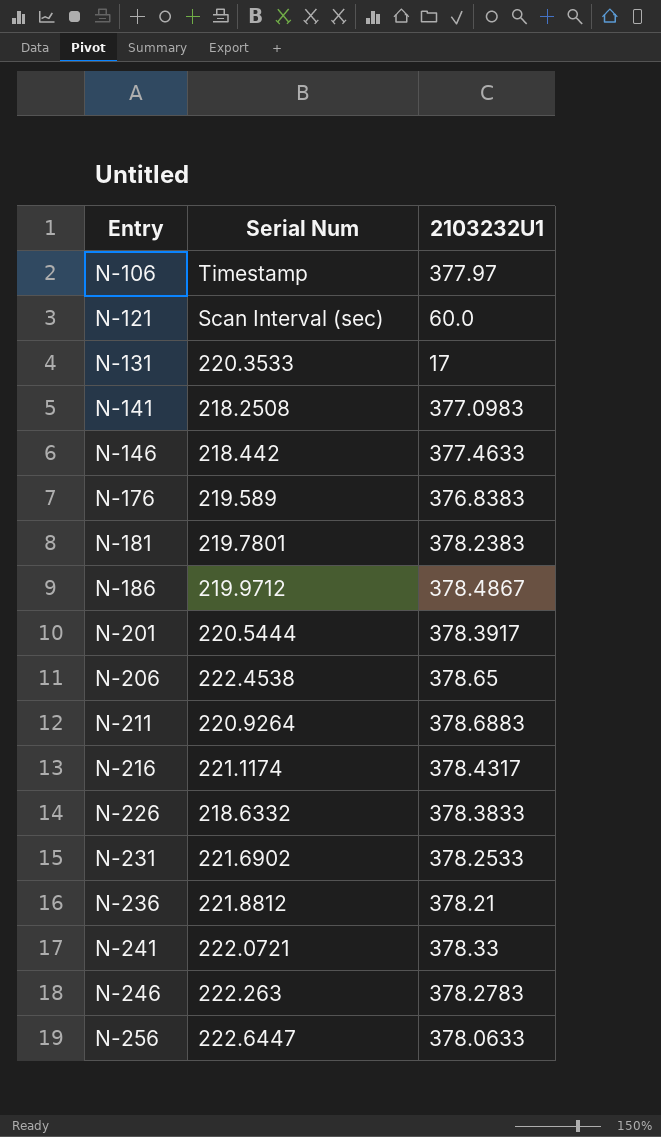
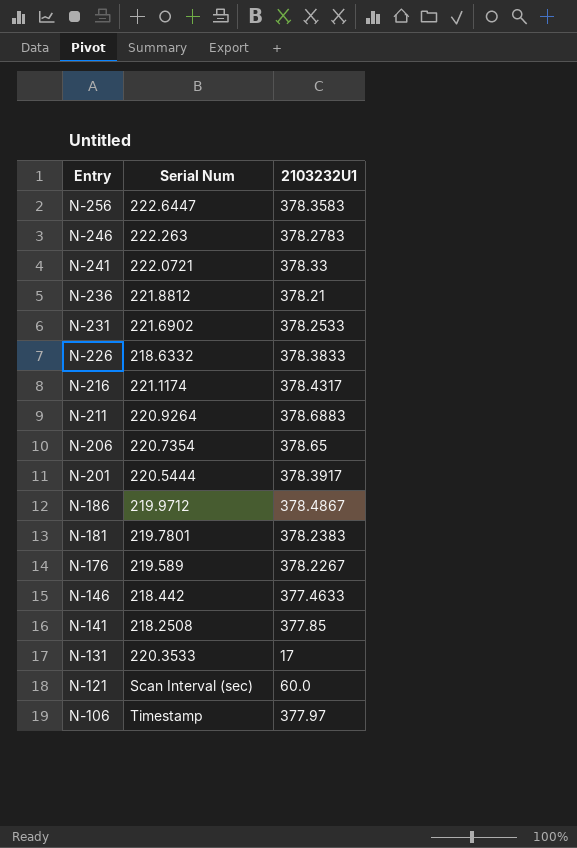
row order: Entry ascending -> Entry descending
N-256 | 2103232U1: 378.0633 -> 378.3583
N-206 | Serial Num: 222.4538 -> 220.7354
N-176 | 2103232U1: 376.8383 -> 378.2267
N-141 | 2103232U1: 377.0983 -> 377.85

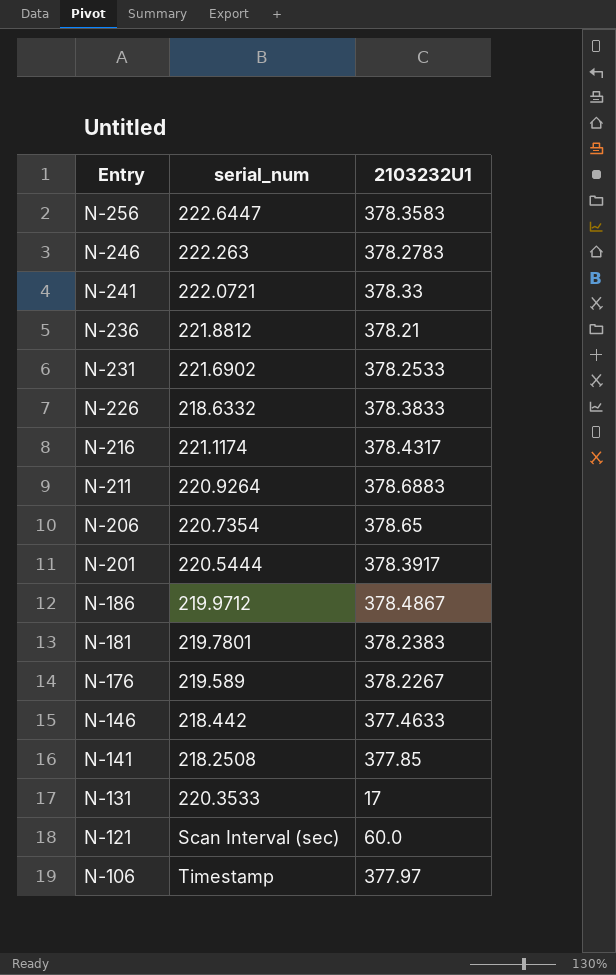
column name: Serial Num -> serial_num

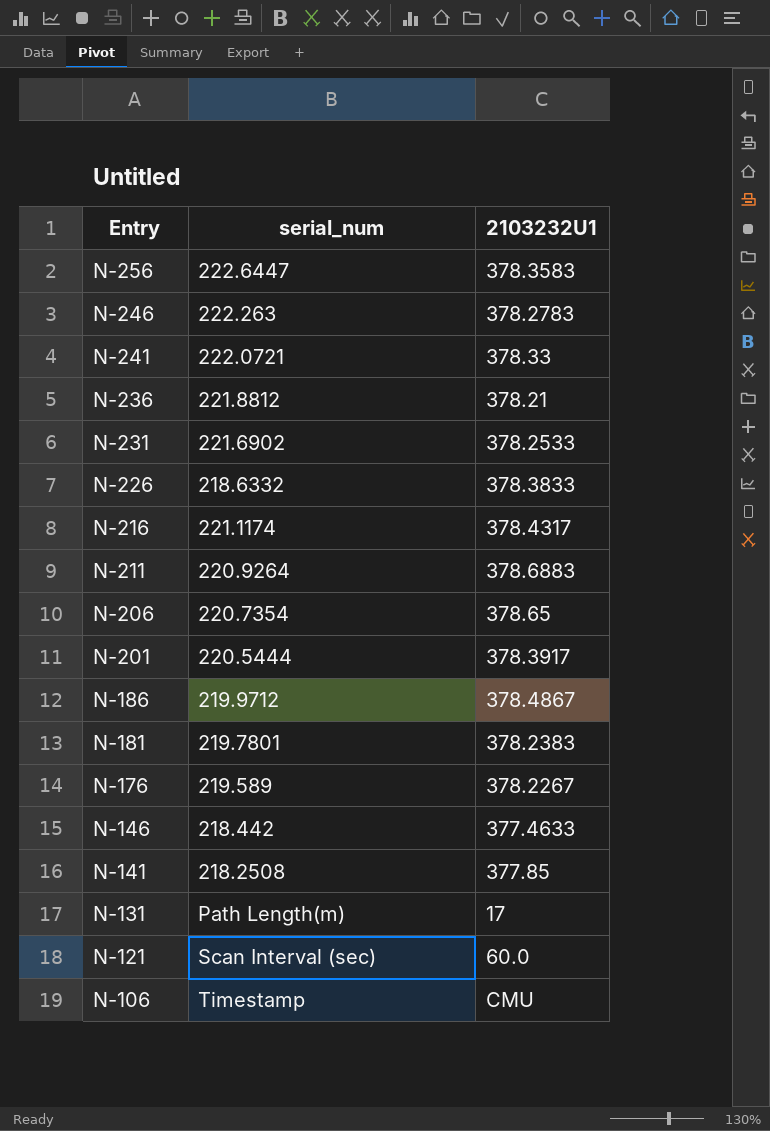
N-131 | serial_num: 220.3533 -> Path Length(m)
N-106 | 2103232U1: 377.97 -> CMU

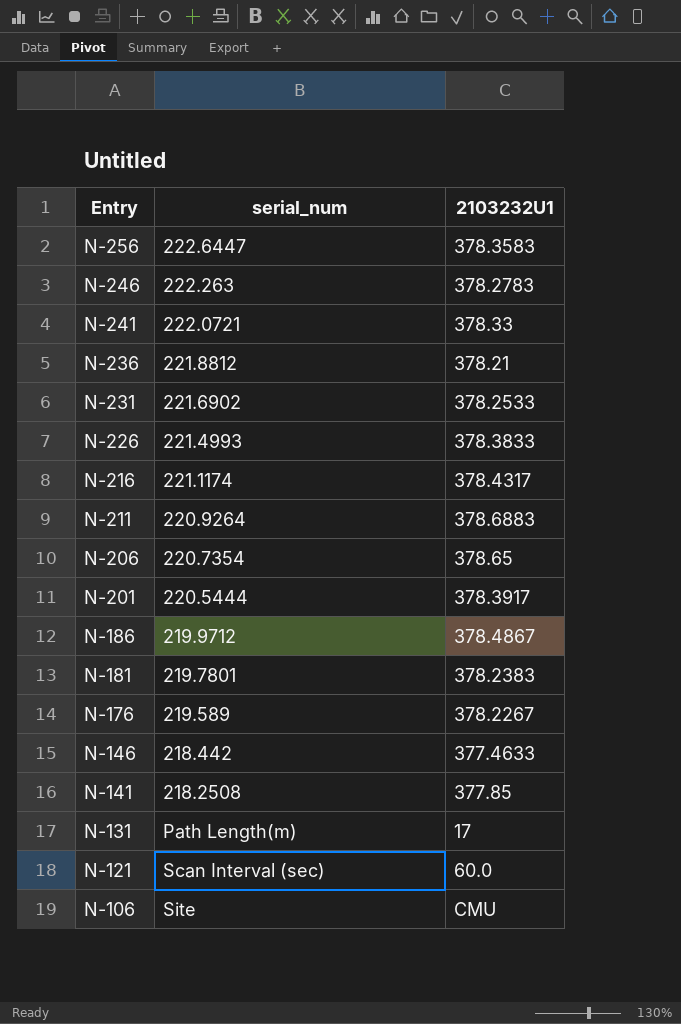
N-226 | serial_num: 218.6332 -> 221.4993
N-106 | serial_num: Timestamp -> Site

